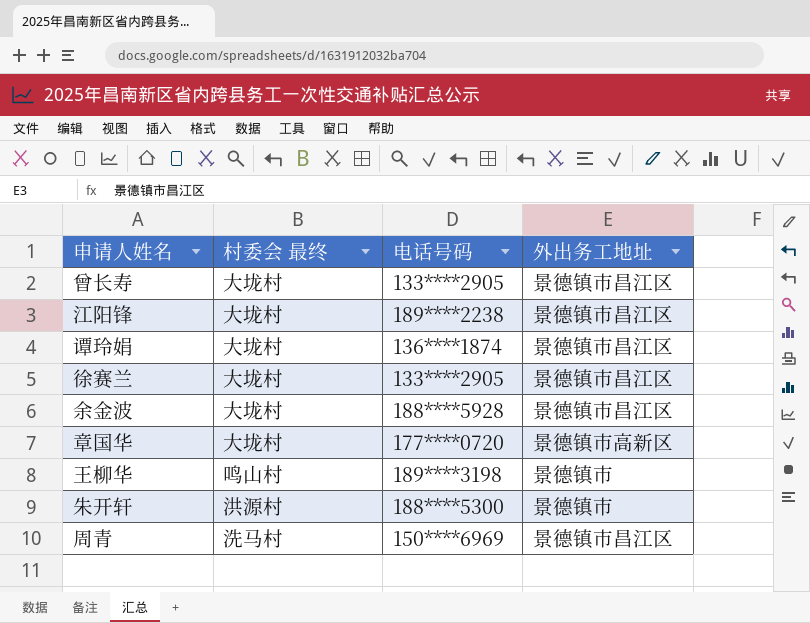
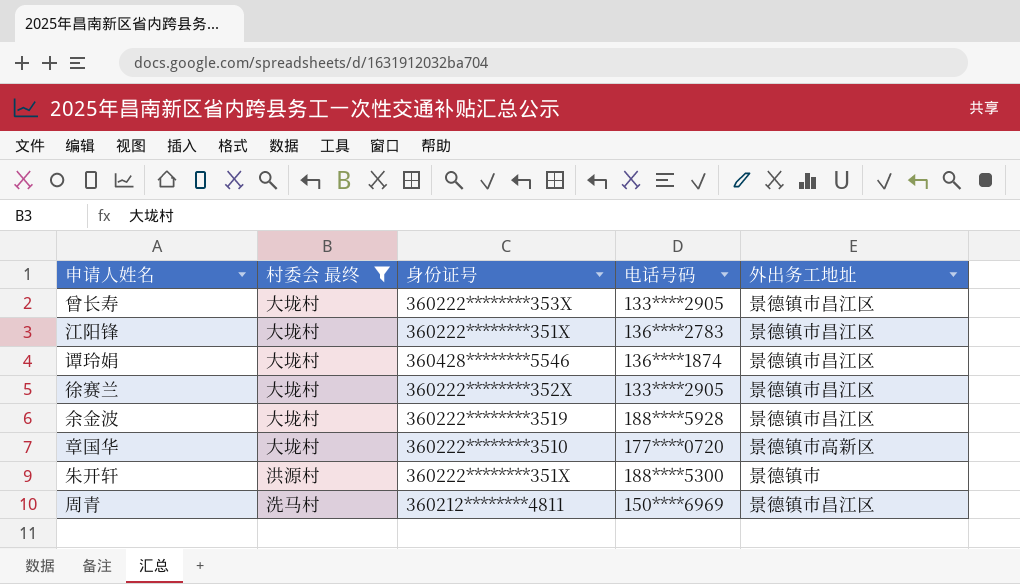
filter: none -> 村委会 最终 != 鸣山村
column 身份证号 | position: none -> 3
江阳锋 | 电话号码: 189****2238 -> 136****2783

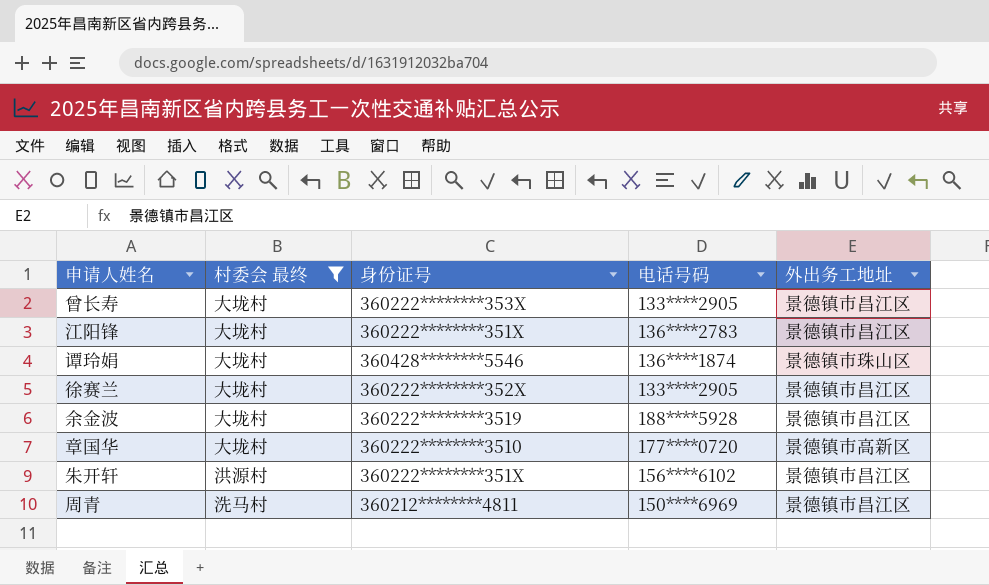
谭玲娟 | 外出务工地址: 景德镇市昌江区 -> 景德镇市珠山区
朱开轩 | 电话号码: 188****5300 -> 156****6102
朱开轩 | 外出务工地址: 景德镇市 -> 景德镇市昌江区

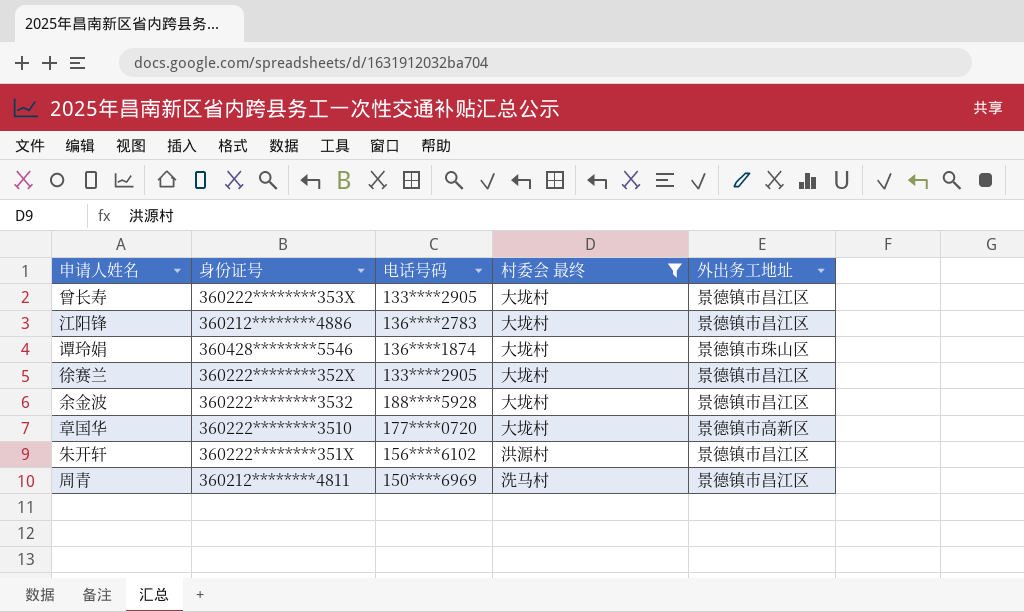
column 村委会 最终 | position: 2 -> 4
江阳锋 | 身份证号: 360222********351X -> 360212********4886
余金波 | 身份证号: 360222********3519 -> 360222********3532

